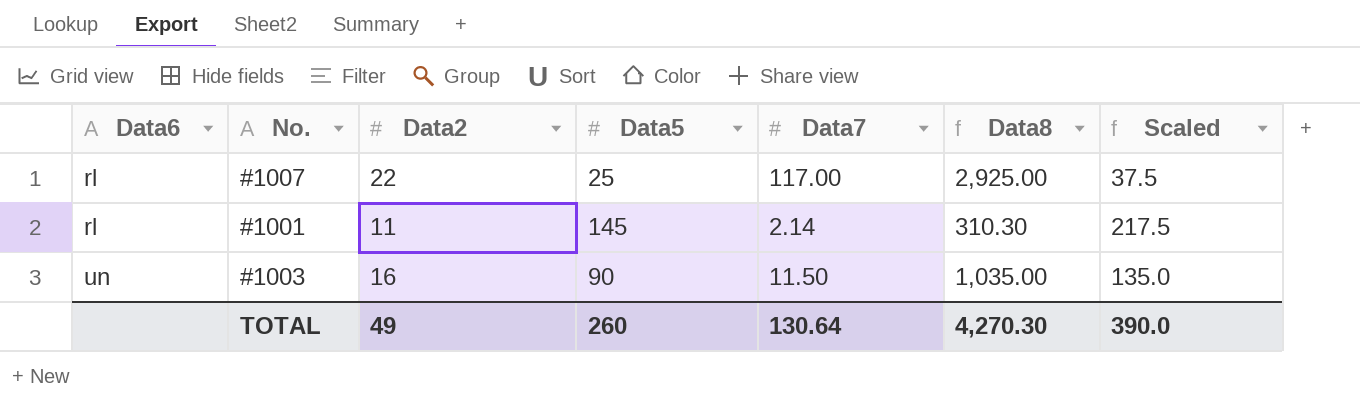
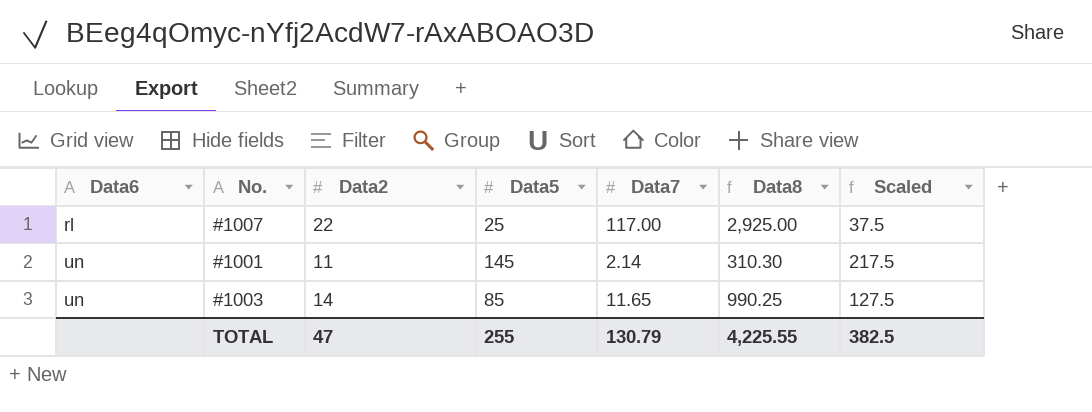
#1001 | Data6: rl -> un
#1003 | Data2: 16 -> 14
#1003 | Data5: 90 -> 85
#1003 | Data7: 11.50 -> 11.65
#1003 | Data8: 1,035.00 -> 990.25
#1003 | Scaled: 135.0 -> 127.5
TOTAL | Data2: 49 -> 47
TOTAL | Data5: 260 -> 255
TOTAL | Data7: 130.64 -> 130.79
TOTAL | Data8: 4,270.30 -> 4,225.55
TOTAL | Scaled: 390.0 -> 382.5

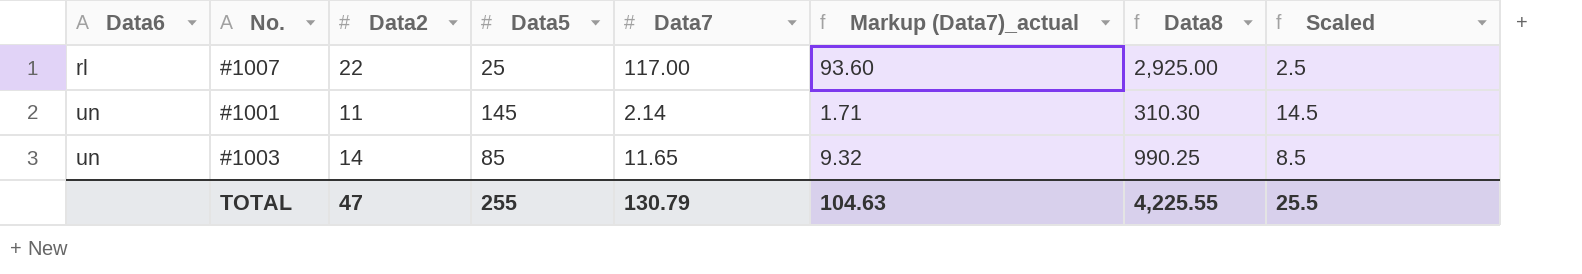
column Markup (Data7)_actual | formula: none -> [Data7] * 0.8
column Scaled | formula: [Data5] * 1.5 -> [Data5] * 0.1
TOTAL | Scaled: 382.5 -> 25.5

